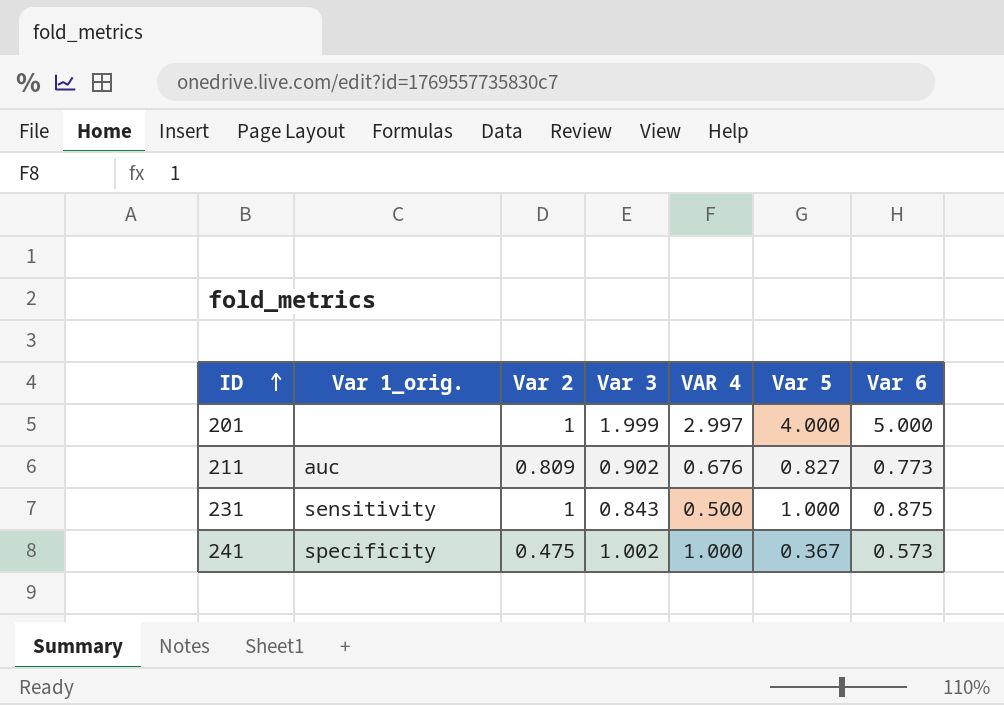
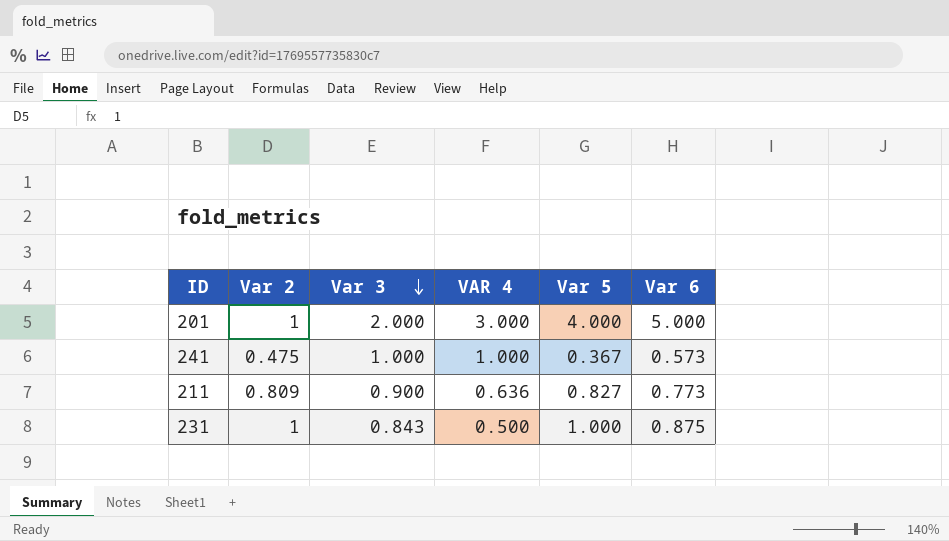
row order: ID ascending -> Var 3 descending
column Var 1_orig. | position: 2 -> none
201 | Var 3: 1.999 -> 2.000
201 | VAR 4: 2.997 -> 3.000
241 | Var 3: 1.002 -> 1.000
211 | Var 3: 0.902 -> 0.900
211 | VAR 4: 0.676 -> 0.636

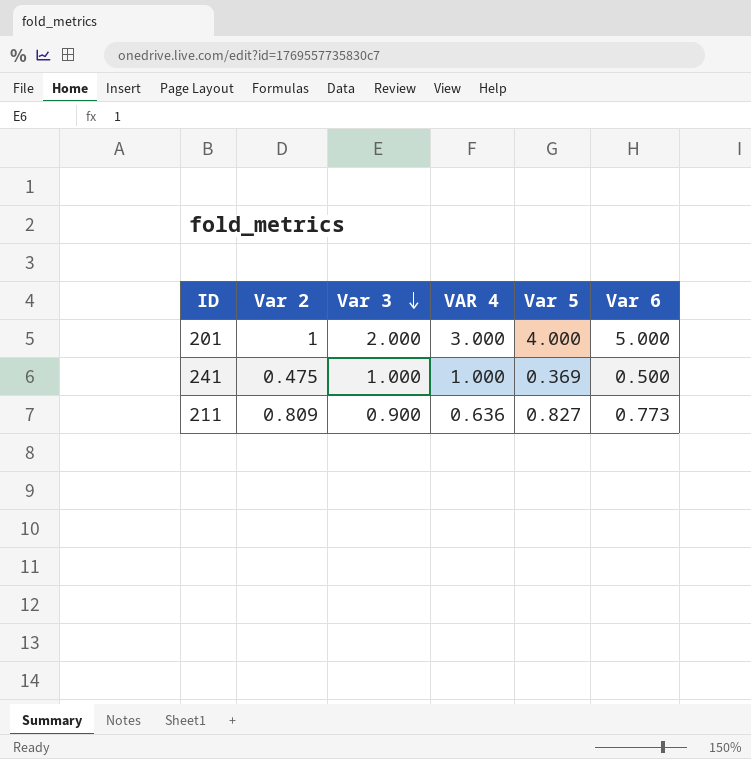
row 231: 1 | 0.843 | 0.500 | 1.000 | 0.875 -> none
241 | Var 5: 0.367 -> 0.369
241 | Var 6: 0.573 -> 0.500

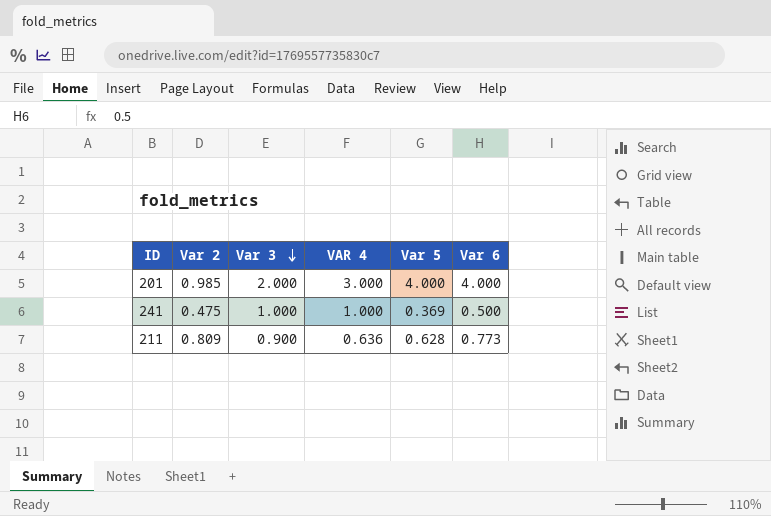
201 | Var 2: 1 -> 0.985
201 | Var 6: 5.000 -> 4.000
211 | Var 5: 0.827 -> 0.628

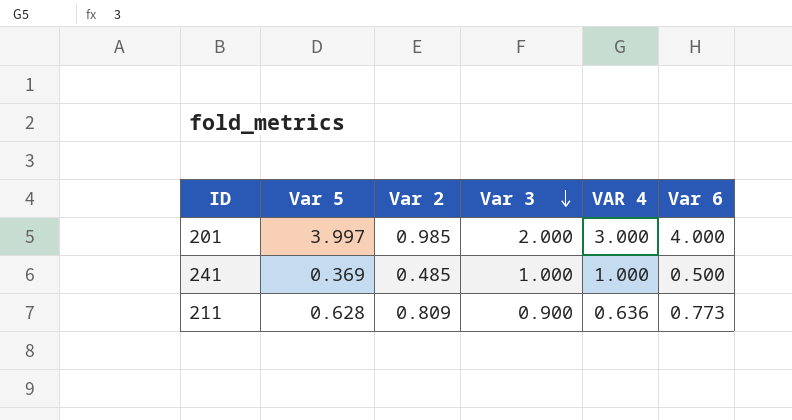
column Var 5 | position: 5 -> 2
201 | Var 5: 4.000 -> 3.997
241 | Var 2: 0.475 -> 0.485

